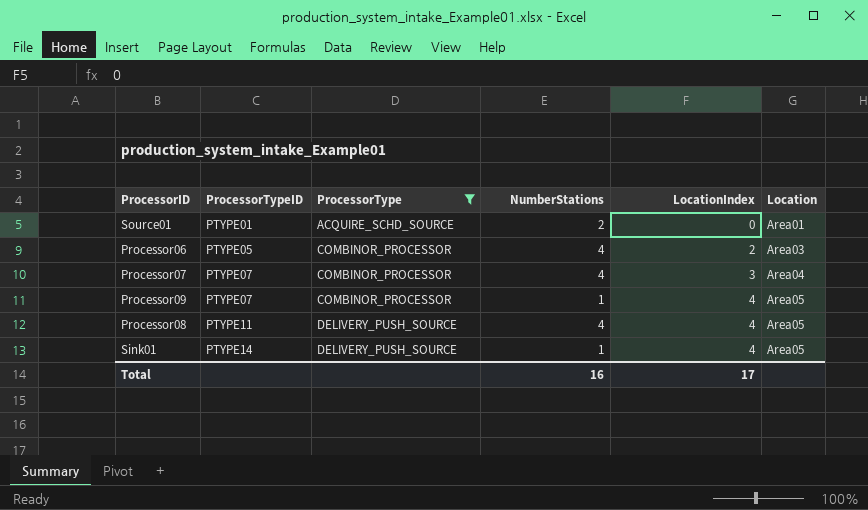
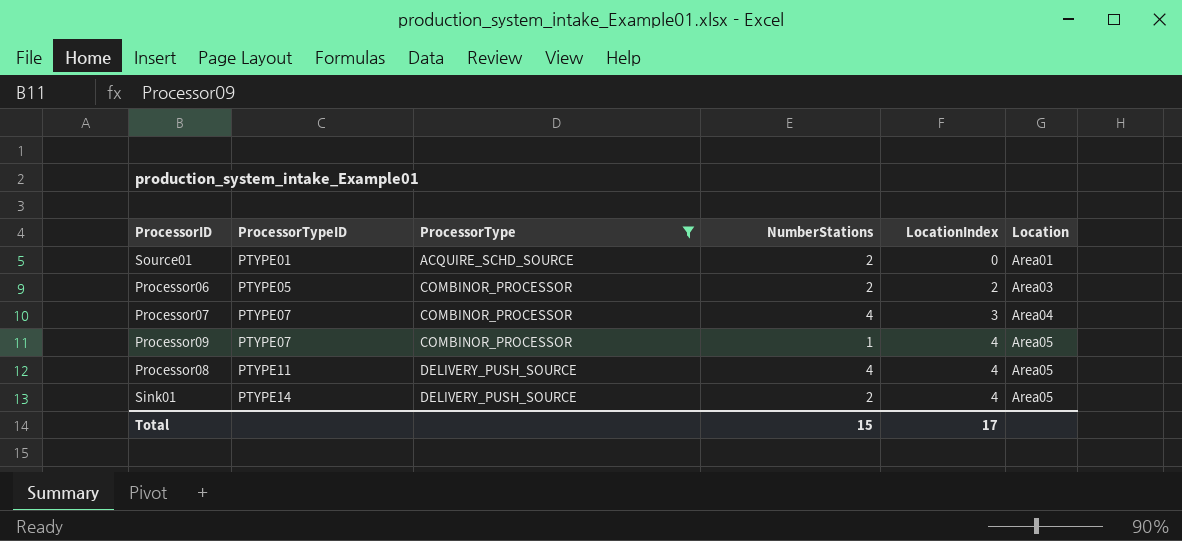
Processor06 | NumberStations: 4 -> 2
Sink01 | NumberStations: 1 -> 2
Total | NumberStations: 16 -> 15

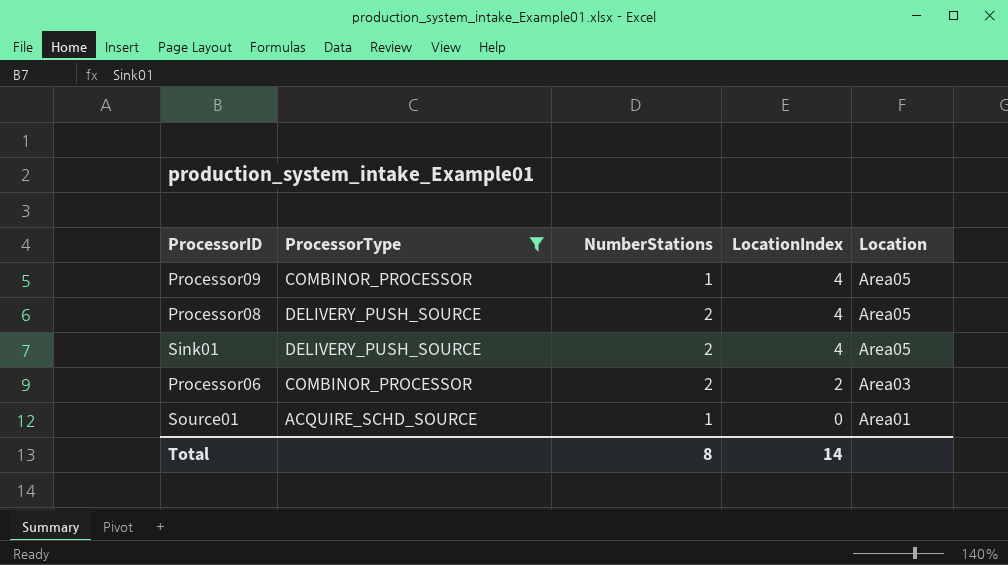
row order: ProcessorTypeID ascending -> LocationIndex descending
column ProcessorTypeID | position: 2 -> none
row Processor07: PTYPE07 | COMBINOR_PROCESSOR | 4 | 3 | Area04 -> none
Processor08 | NumberStations: 4 -> 2
Source01 | NumberStations: 2 -> 1
Total | NumberStations: 15 -> 8
Total | LocationIndex: 17 -> 14

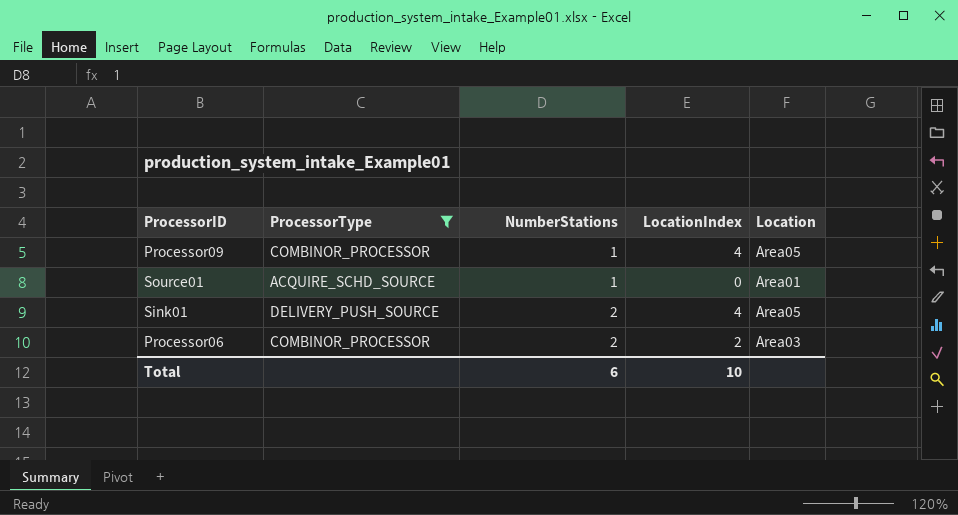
row order: LocationIndex descending -> NumberStations ascending
row Processor08: DELIVERY_PUSH_SOURCE | 2 | 4 | Area05 -> none
Total | NumberStations: 8 -> 6
Total | LocationIndex: 14 -> 10

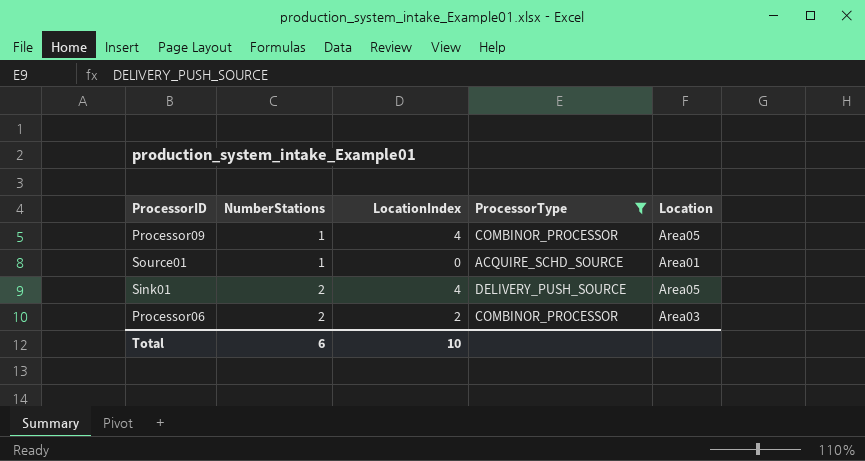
column ProcessorType | position: 2 -> 4

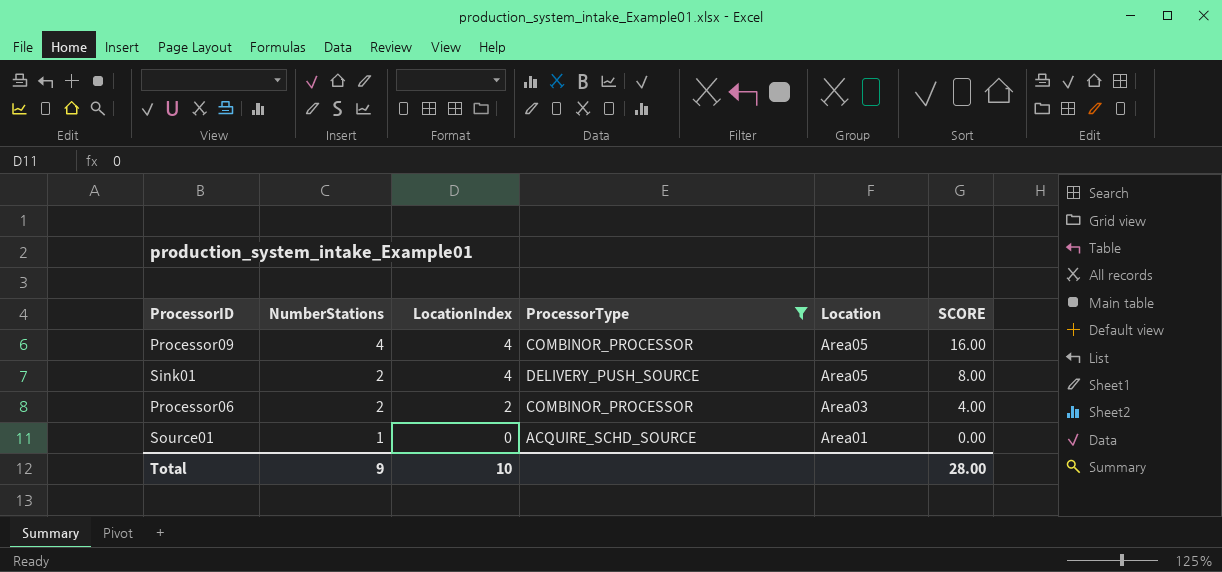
row order: NumberStations ascending -> NumberStations descending
column SCORE | formula: none -> [NumberStations] * [LocationIndex]
Processor09 | NumberStations: 1 -> 4
Total | NumberStations: 6 -> 9

